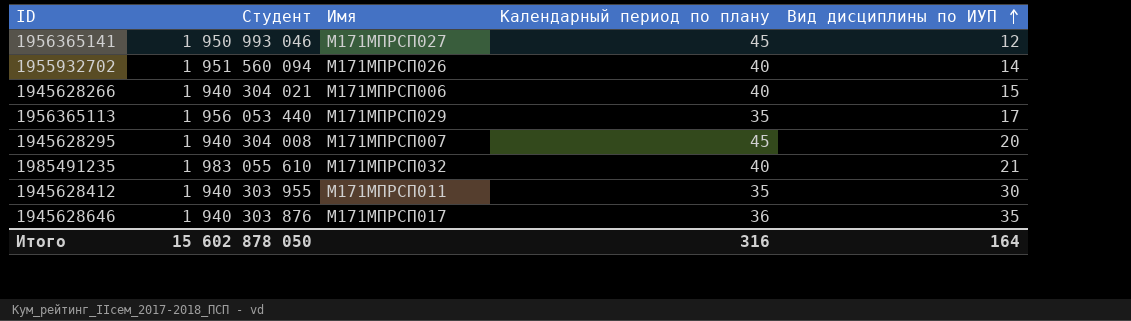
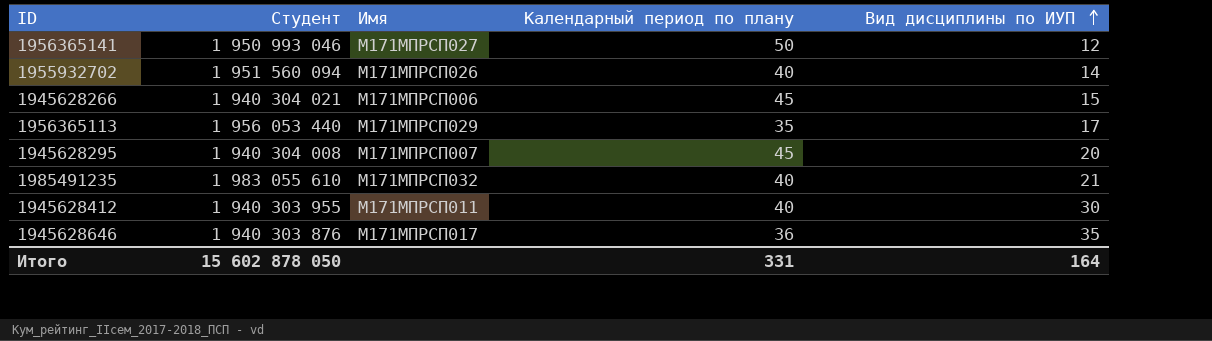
1956365141 | Календарный период по плану: 45 -> 50
1945628266 | Календарный период по плану: 40 -> 45
1945628412 | Календарный период по плану: 35 -> 40
Итого | Календарный период по плану: 316 -> 331

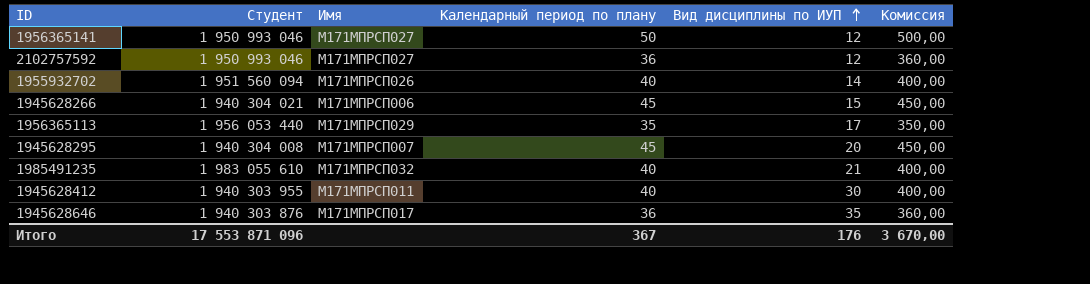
column Комиссия | formula: none -> [Календарный период по плану] * 10
row 2102757592: none -> 1 950 993 046 | М171МПРСП027 | 36 | 12 | 360,00
Итого | Студент: 15 602 878 050 -> 17 553 871 096
Итого | Календарный период по плану: 331 -> 367
Итого | Вид дисциплины по ИУП: 164 -> 176

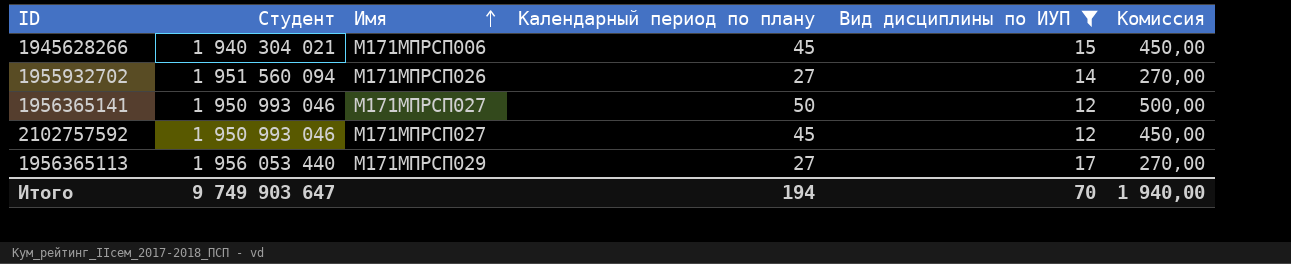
filter: none -> Вид дисциплины по ИУП <= 17
row order: Вид дисциплины по ИУП ascending -> Имя ascending
1955932702 | Календарный период по плану: 40 -> 27
1955932702 | Комиссия: 400,00 -> 270,00
2102757592 | Календарный период по плану: 36 -> 45
2102757592 | Комиссия: 360,00 -> 450,00
1956365113 | Календарный период по плану: 35 -> 27
1956365113 | Комиссия: 350,00 -> 270,00
Итого | Студент: 17 553 871 096 -> 9 749 903 647
Итого | Календарный период по плану: 367 -> 194
Итого | Вид дисциплины по ИУП: 176 -> 70
Итого | Комиссия: 3 670,00 -> 1 940,00

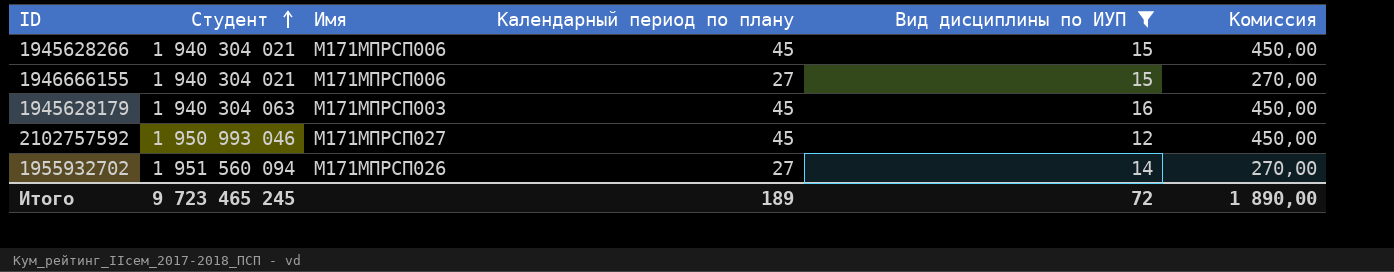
row order: Имя ascending -> Студент ascending
row 1956365141: 1 950 993 046 | М171МПРСП027 | 50 | 12 | 500,00 -> none
row 1956365113: 1 956 053 440 | М171МПРСП029 | 27 | 17 | 270,00 -> none
row 1946666155: none -> 1 940 304 021 | М171МПРСП006 | 27 | 15 | 270,00
row 1945628179: none -> 1 940 304 063 | М171МПРСП003 | 45 | 16 | 450,00
Итого | Студент: 9 749 903 647 -> 9 723 465 245
Итого | Календарный период по плану: 194 -> 189
Итого | Вид дисциплины по ИУП: 70 -> 72
Итого | Комиссия: 1 940,00 -> 1 890,00

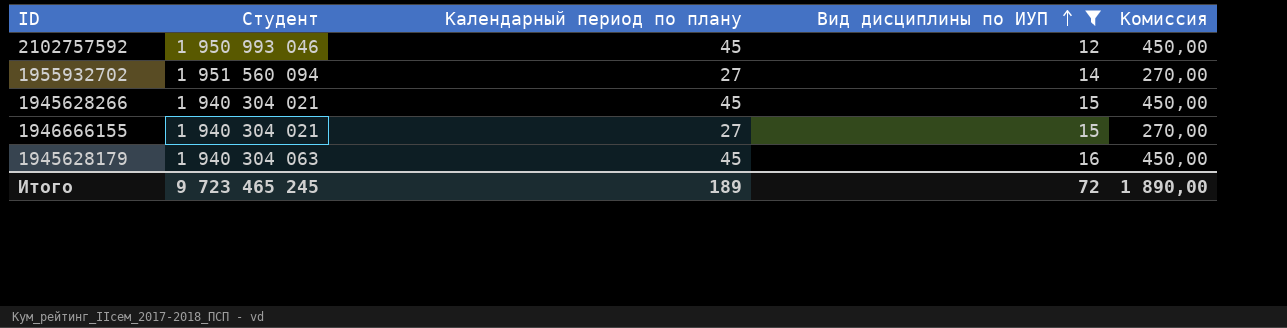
row order: Студент ascending -> Вид дисциплины по ИУП ascending
column Имя | position: 3 -> none

